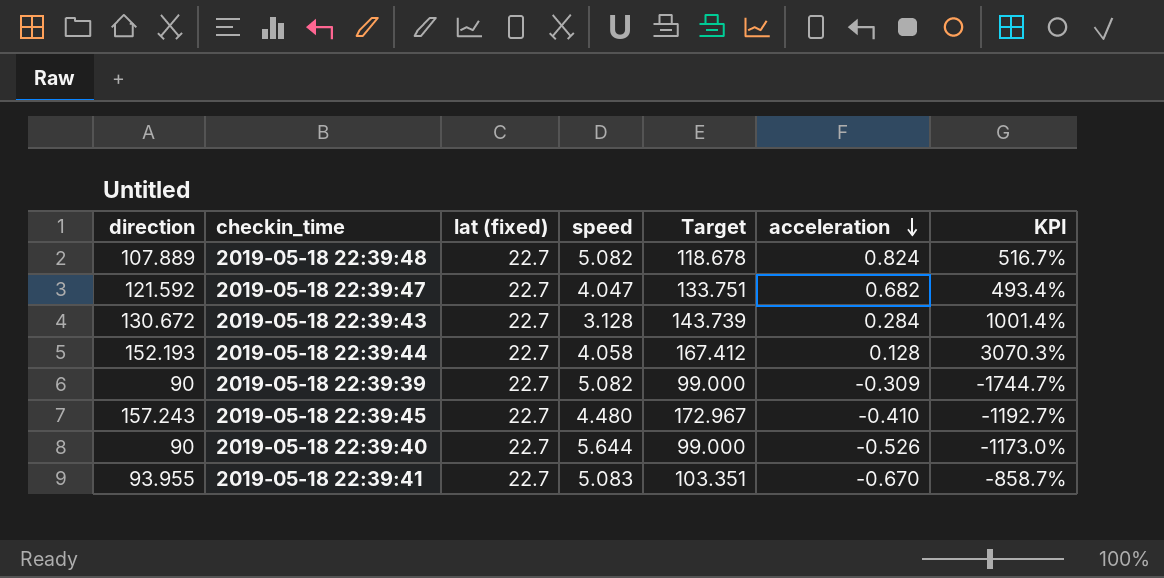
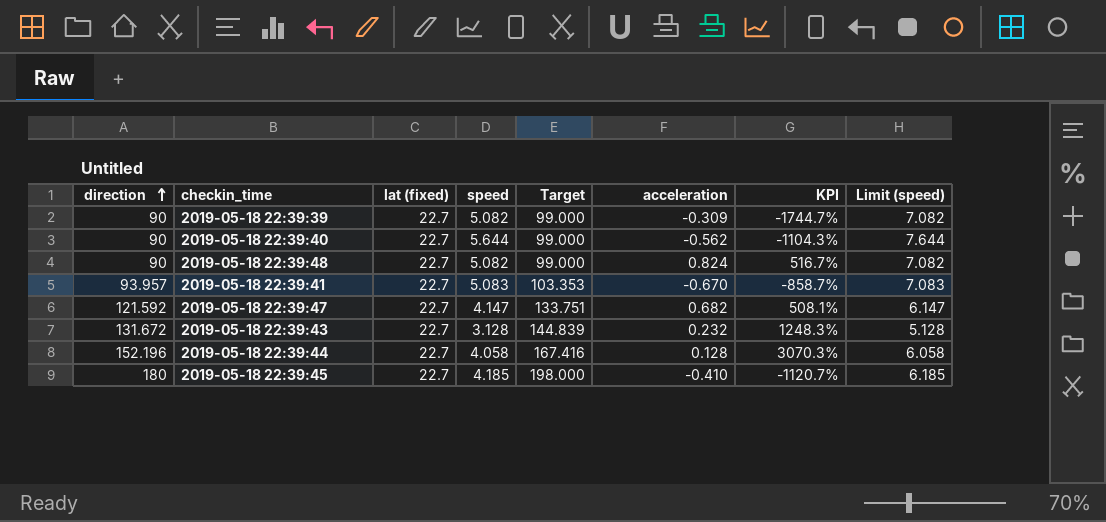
row order: acceleration descending -> direction ascending
column Limit (speed) | formula: none -> [speed] + 2
2019-05-18 22:39:40 | acceleration: -0.526 -> -0.562
2019-05-18 22:39:40 | KPI: -1173.0% -> -1104.3%
2019-05-18 22:39:48 | direction: 107.889 -> 90
2019-05-18 22:39:48 | Target: 118.678 -> 99.000
2019-05-18 22:39:41 | direction: 93.955 -> 93.957
2019-05-18 22:39:41 | Target: 103.351 -> 103.353
2019-05-18 22:39:47 | speed: 4.047 -> 4.147
2019-05-18 22:39:47 | KPI: 493.4% -> 508.1%
2019-05-18 22:39:43 | direction: 130.672 -> 131.672
2019-05-18 22:39:43 | Target: 143.739 -> 144.839
2019-05-18 22:39:43 | acceleration: 0.284 -> 0.232
2019-05-18 22:39:43 | KPI: 1001.4% -> 1248.3%
2019-05-18 22:39:44 | direction: 152.193 -> 152.196
2019-05-18 22:39:44 | Target: 167.412 -> 167.416
2019-05-18 22:39:45 | direction: 157.243 -> 180
2019-05-18 22:39:45 | speed: 4.480 -> 4.185
2019-05-18 22:39:45 | Target: 172.967 -> 198.000
2019-05-18 22:39:45 | KPI: -1192.7% -> -1120.7%

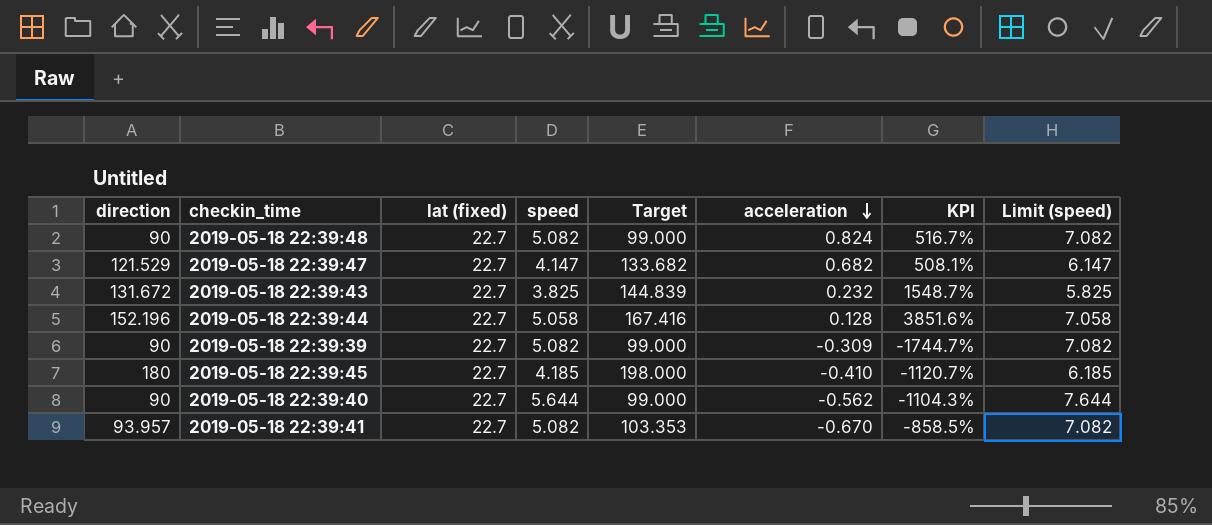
row order: direction ascending -> acceleration descending
2019-05-18 22:39:47 | direction: 121.592 -> 121.529
2019-05-18 22:39:47 | Target: 133.751 -> 133.682
2019-05-18 22:39:43 | speed: 3.128 -> 3.825
2019-05-18 22:39:43 | KPI: 1248.3% -> 1548.7%
2019-05-18 22:39:43 | Limit (speed): 5.128 -> 5.825
2019-05-18 22:39:44 | speed: 4.058 -> 5.058
2019-05-18 22:39:44 | KPI: 3070.3% -> 3851.6%
2019-05-18 22:39:44 | Limit (speed): 6.058 -> 7.058
2019-05-18 22:39:41 | speed: 5.083 -> 5.082
2019-05-18 22:39:41 | KPI: -858.7% -> -858.5%
2019-05-18 22:39:41 | Limit (speed): 7.083 -> 7.082

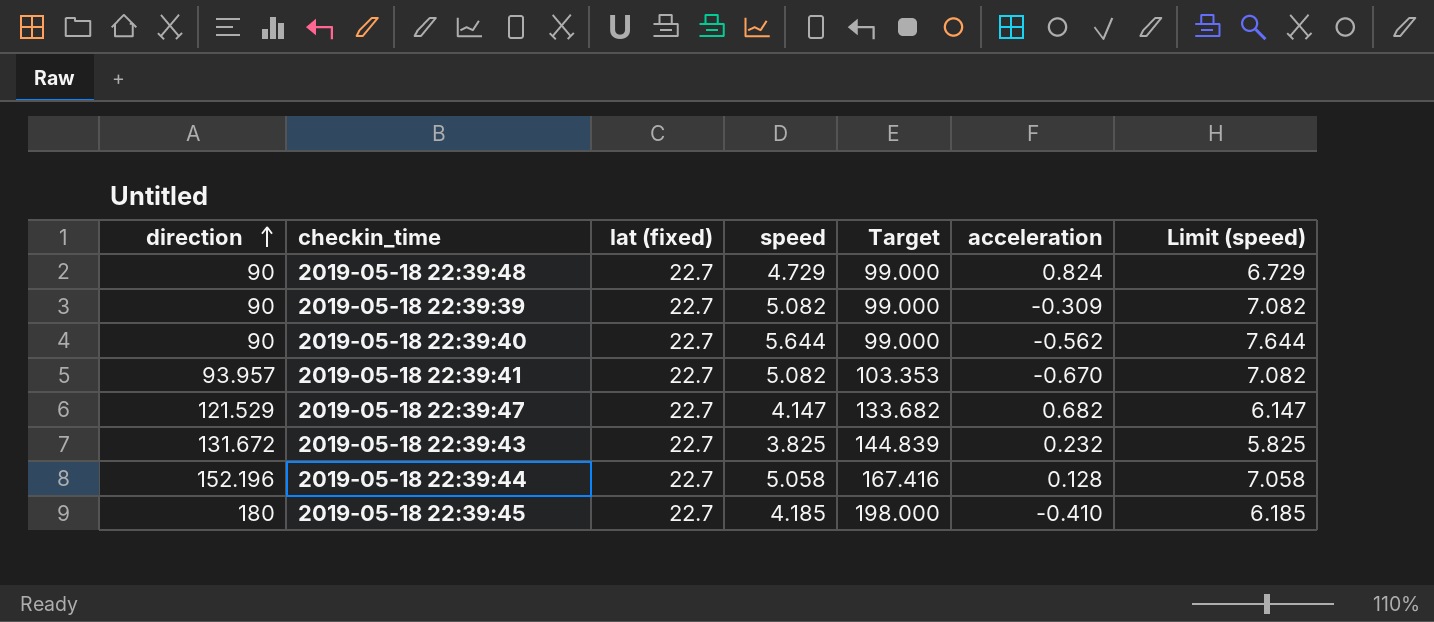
row order: acceleration descending -> direction ascending
column KPI | formula: ([speed] - [acceleration]) / [acceleration] -> none
2019-05-18 22:39:48 | speed: 5.082 -> 4.729
2019-05-18 22:39:48 | Limit (speed): 7.082 -> 6.729

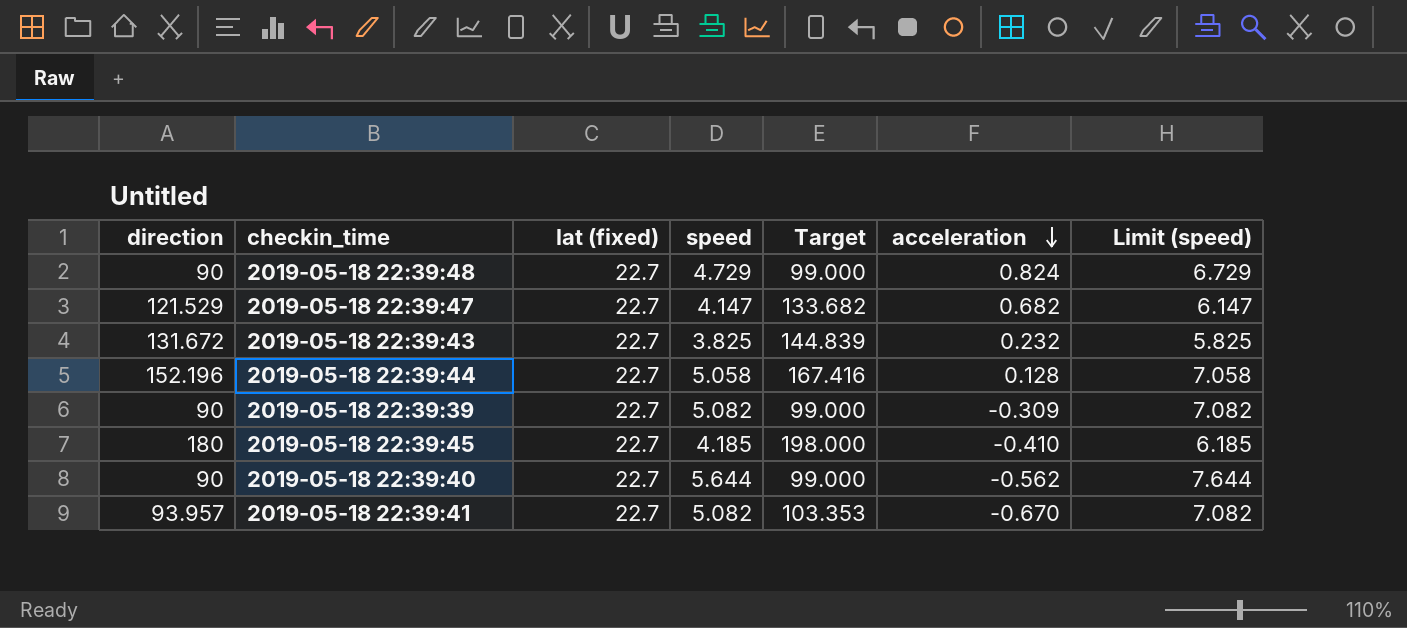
row order: direction ascending -> acceleration descending

